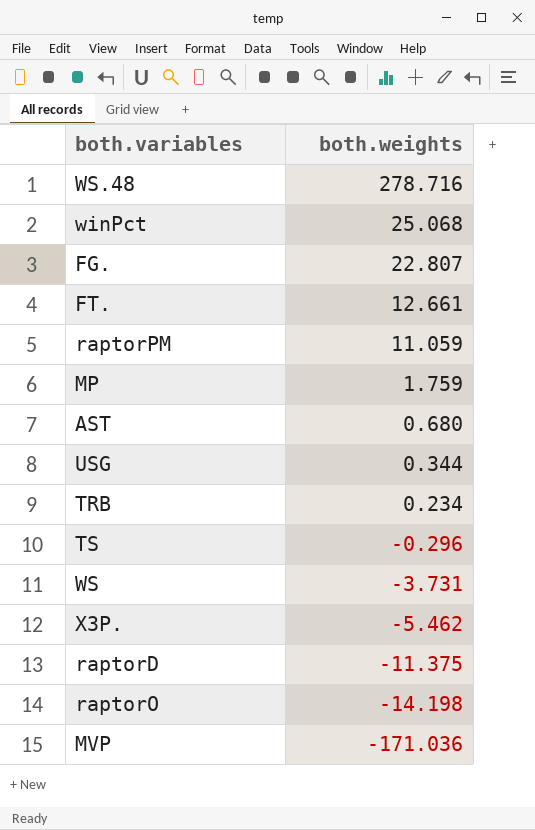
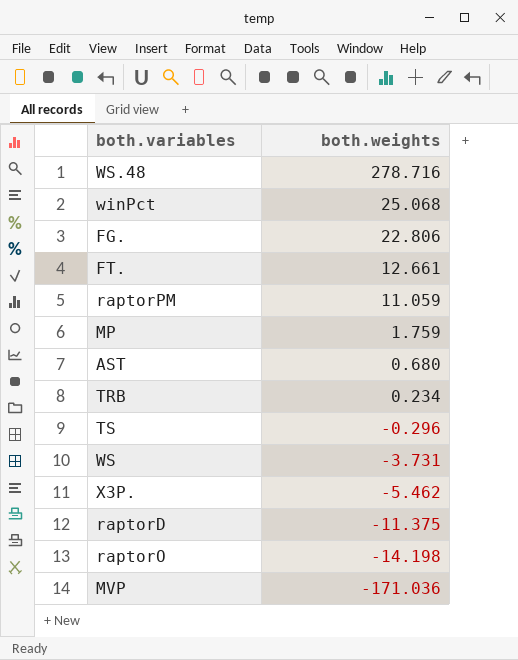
row USG: 0.344 -> none
FG. | both.weights: 22.807 -> 22.806

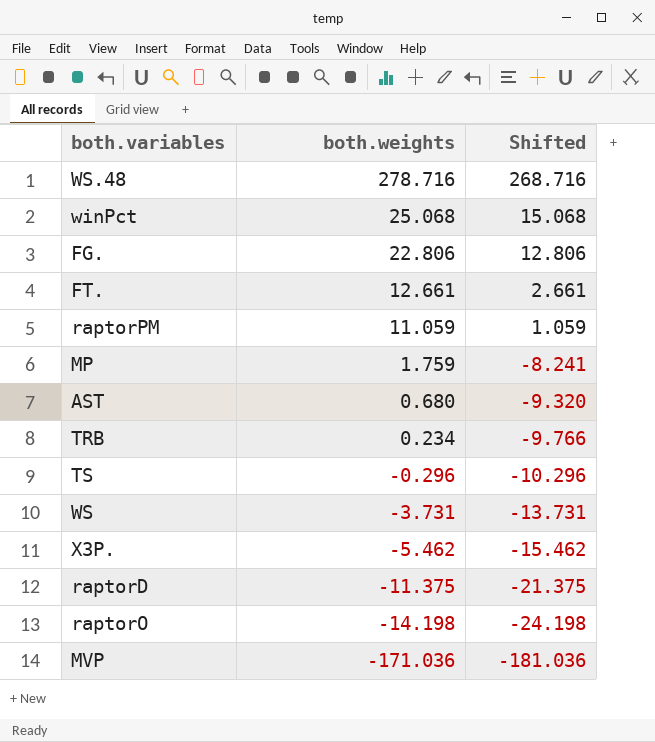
column Shifted | formula: none -> [both.weights] - 10

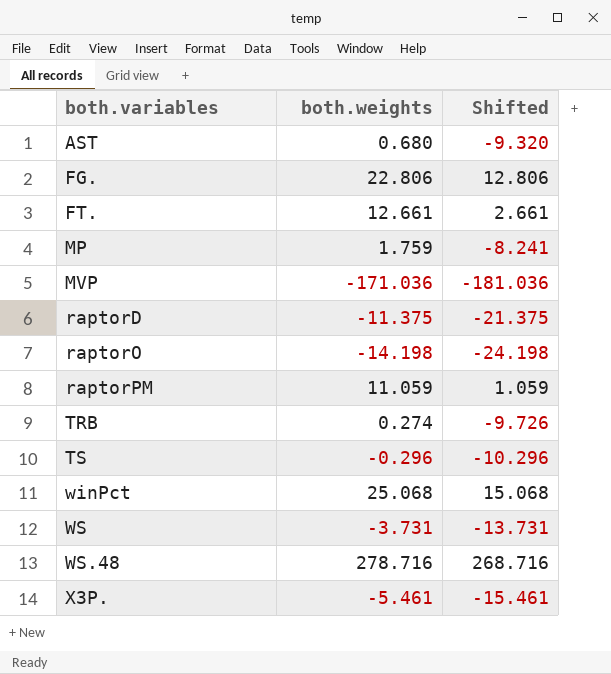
row order: both.weights descending -> both.variables ascending
TRB | both.weights: 0.234 -> 0.274
TRB | Shifted: -9.766 -> -9.726
X3P. | both.weights: -5.462 -> -5.461
X3P. | Shifted: -15.462 -> -15.461

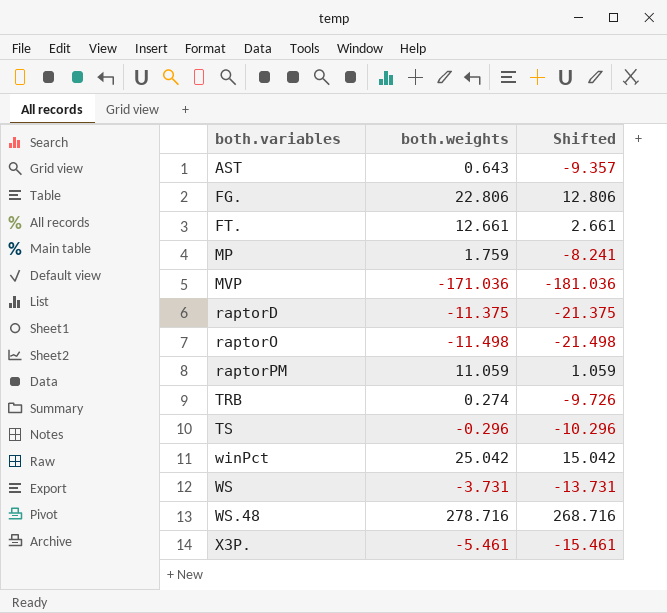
AST | both.weights: 0.680 -> 0.643
AST | Shifted: -9.320 -> -9.357
raptorO | both.weights: -14.198 -> -11.498
raptorO | Shifted: -24.198 -> -21.498
winPct | both.weights: 25.068 -> 25.042
winPct | Shifted: 15.068 -> 15.042

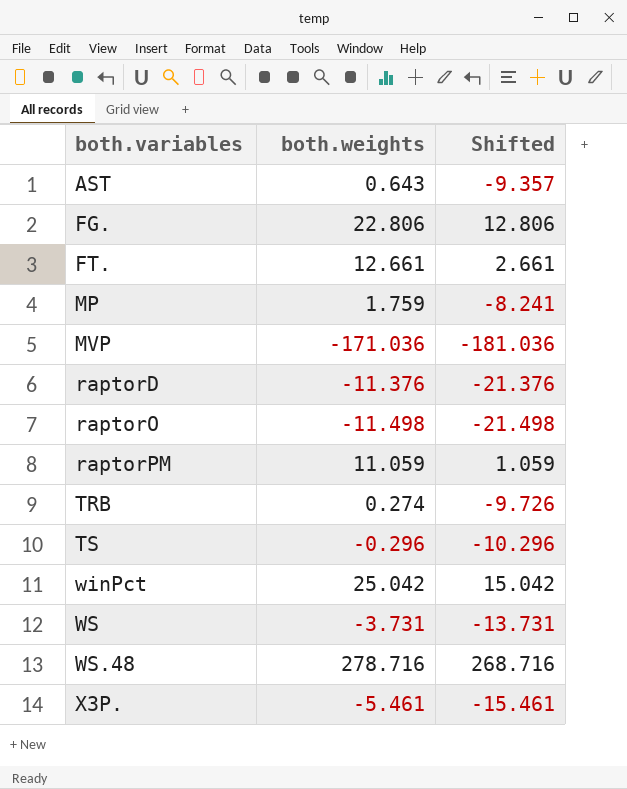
raptorD | both.weights: -11.375 -> -11.376
raptorD | Shifted: -21.375 -> -21.376

